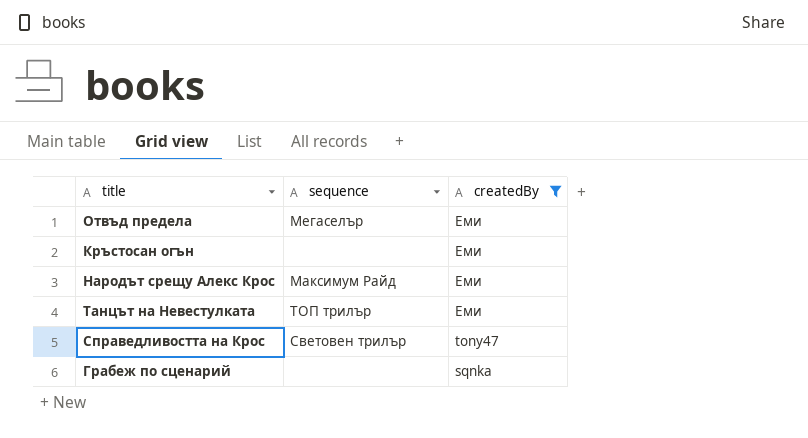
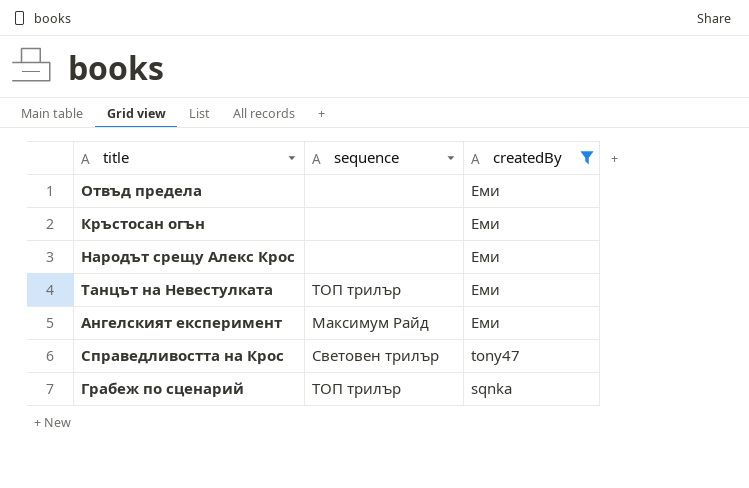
Отвъд предела | sequence: Мегаселър -> none
Народът срещу Алекс Крос | sequence: Максимум Райд -> none
row Ангелският експеримент: none -> Максимум Райд | Еми
Грабеж по сценарий | sequence: none -> ТОП трилър

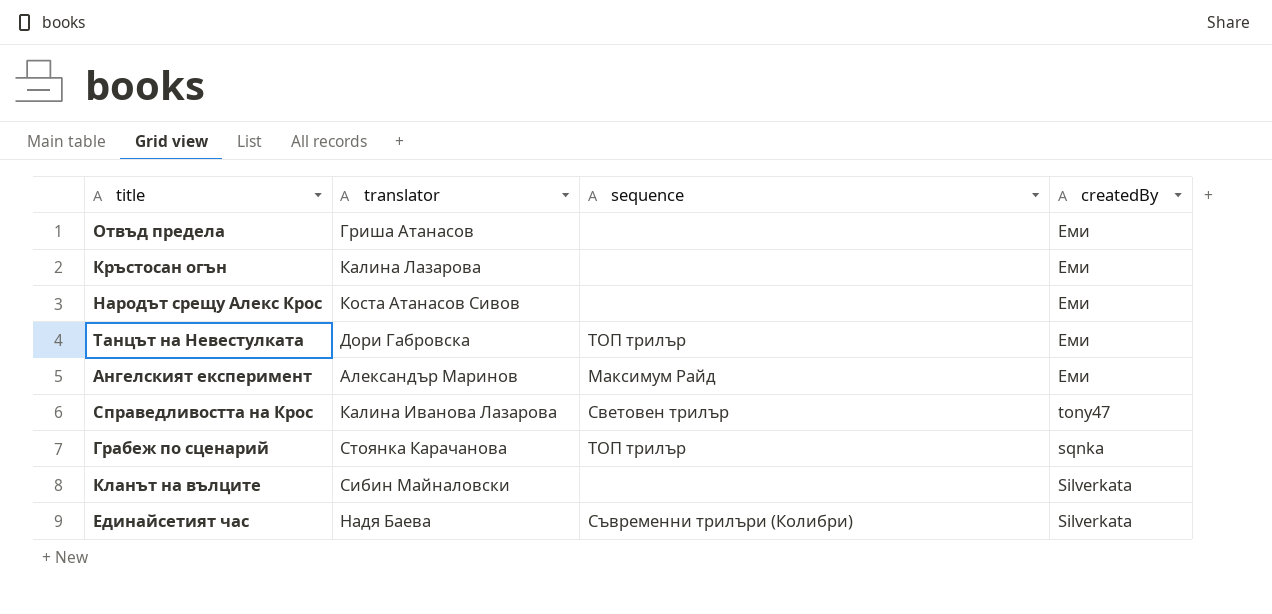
filter: createdBy != Silverkata -> none
column translator | position: none -> 2

